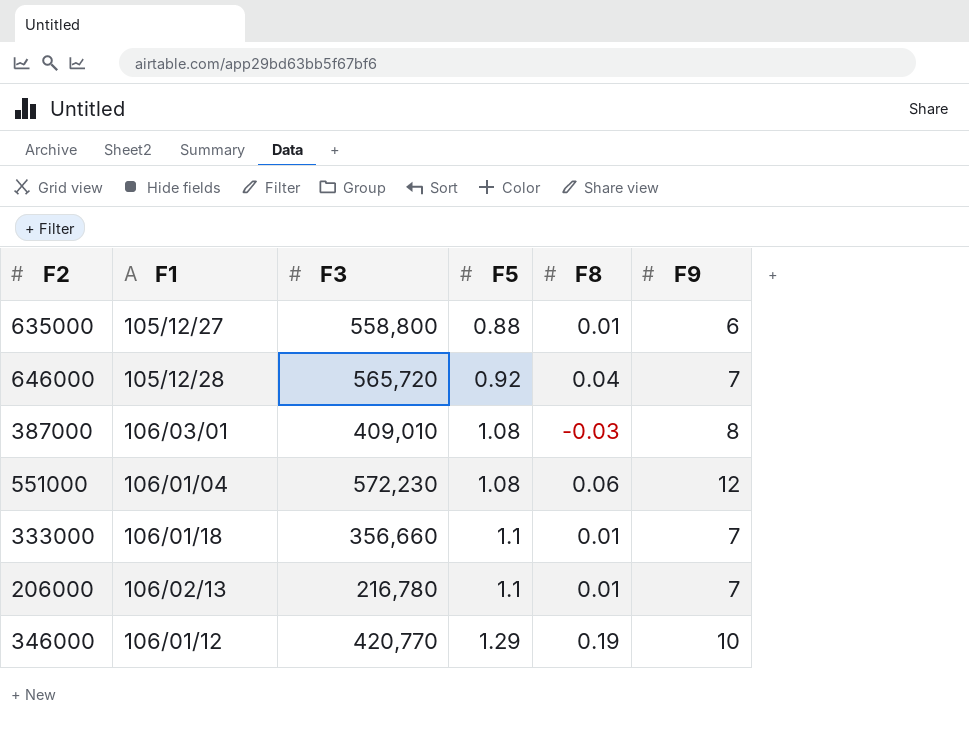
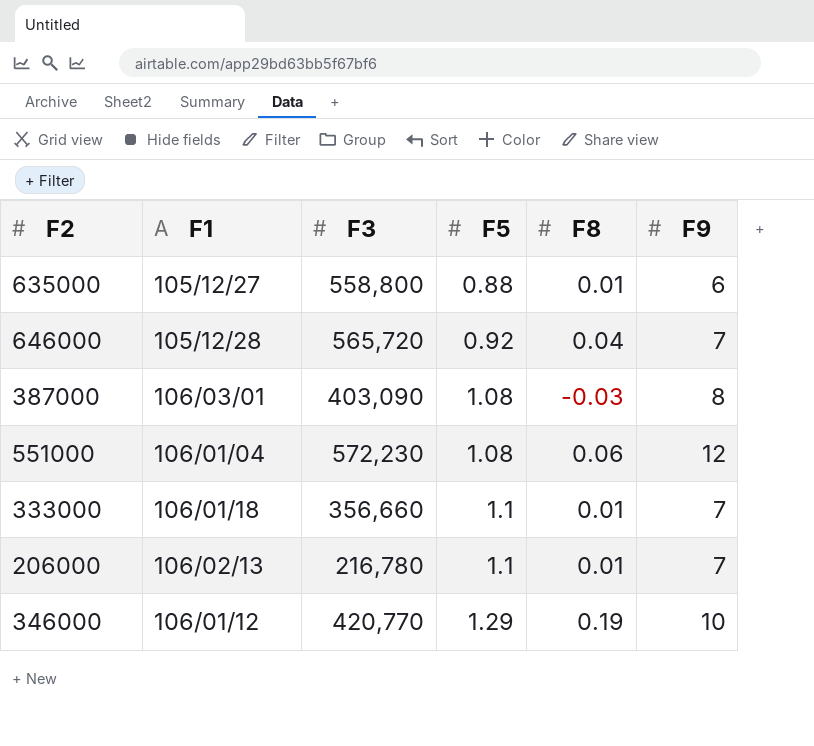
387000 | F3: 409,010 -> 403,090

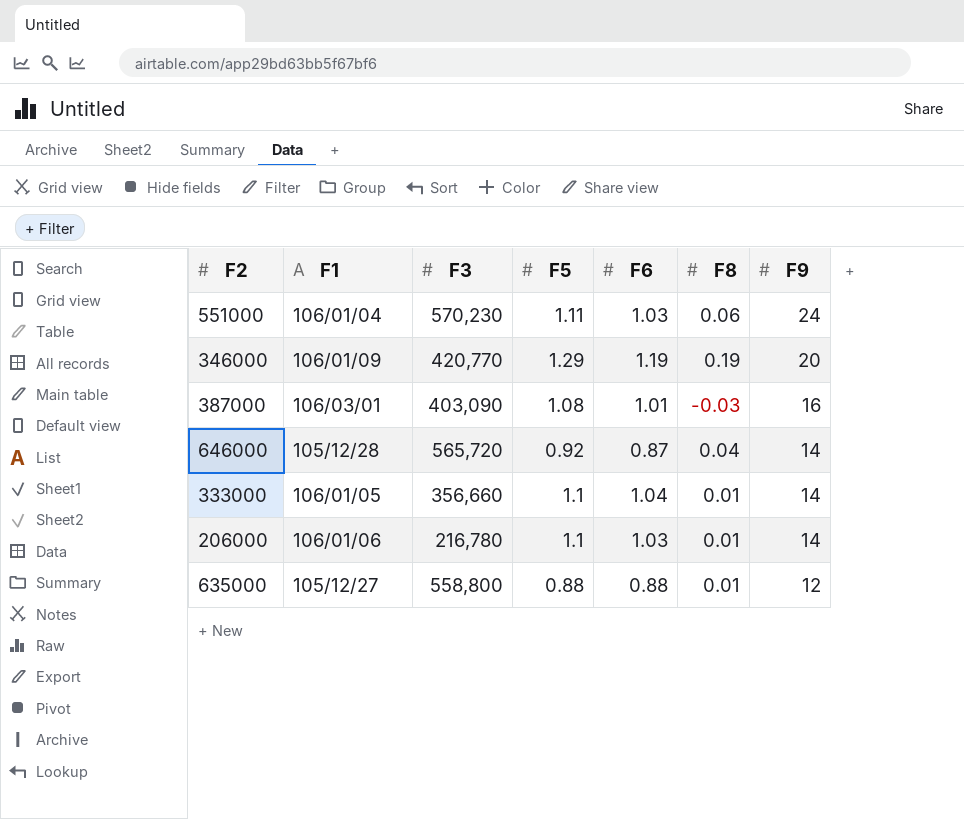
row order: F5 ascending -> F9 descending
column F6 | position: none -> 5
551000 | F3: 572,230 -> 570,230
551000 | F5: 1.08 -> 1.11
551000 | F9: 12 -> 24
346000 | F1: 106/01/12 -> 106/01/09
346000 | F9: 10 -> 20
387000 | F9: 8 -> 16
646000 | F9: 7 -> 14
333000 | F1: 106/01/18 -> 106/01/05
333000 | F9: 7 -> 14
206000 | F1: 106/02/13 -> 106/01/06
206000 | F9: 7 -> 14
635000 | F9: 6 -> 12

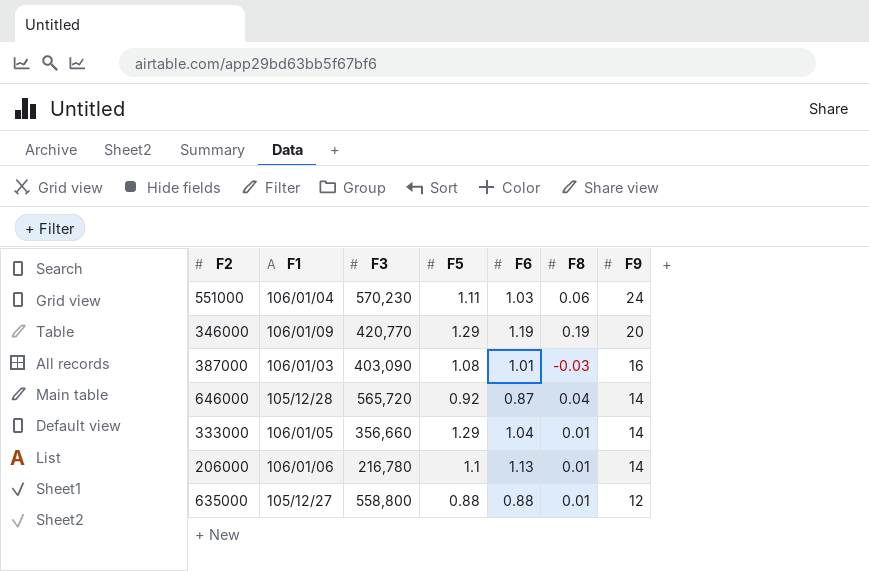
387000 | F1: 106/03/01 -> 106/01/03
333000 | F5: 1.1 -> 1.29
206000 | F6: 1.03 -> 1.13

